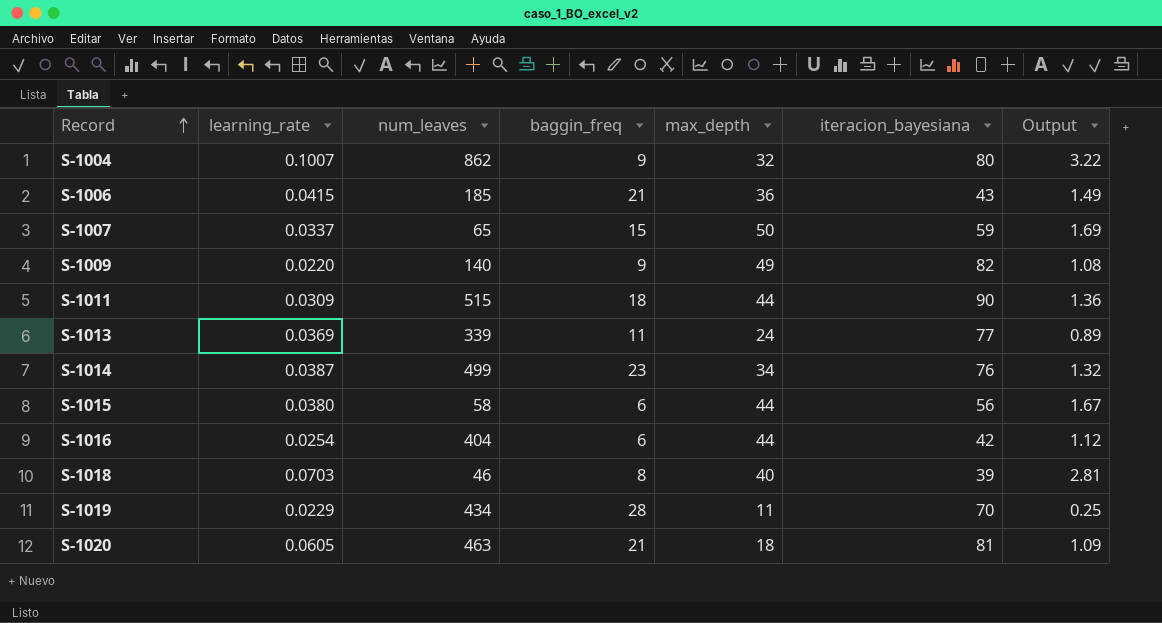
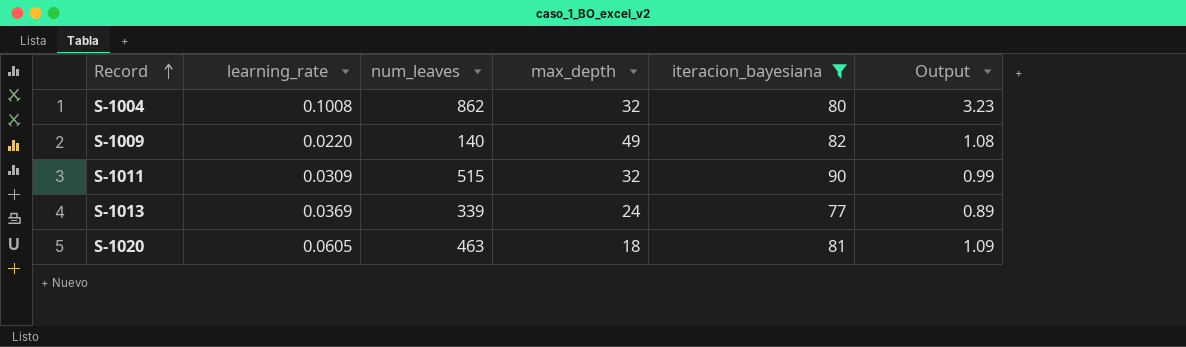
filter: none -> iteracion_bayesiana >= 77
column baggin_freq | position: 4 -> none
S-1004 | learning_rate: 0.1007 -> 0.1008
S-1004 | Output: 3.22 -> 3.23
S-1011 | max_depth: 44 -> 32
S-1011 | Output: 1.36 -> 0.99

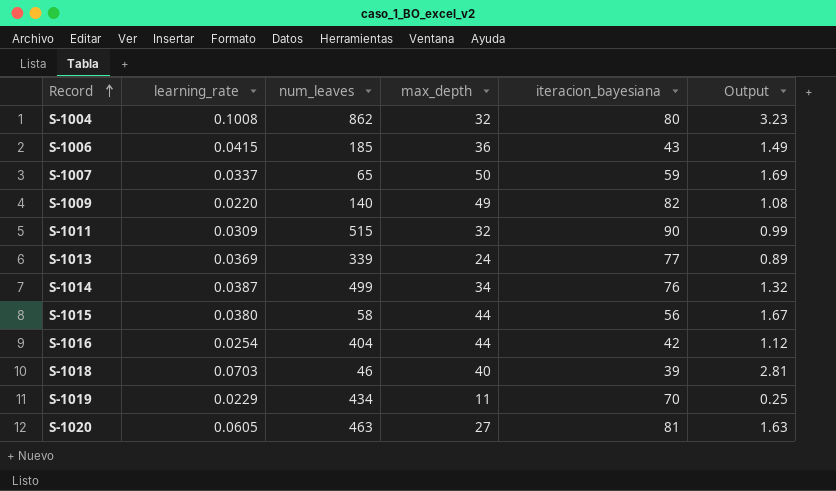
filter: iteracion_bayesiana >= 77 -> none
S-1020 | max_depth: 18 -> 27
S-1020 | Output: 1.09 -> 1.63

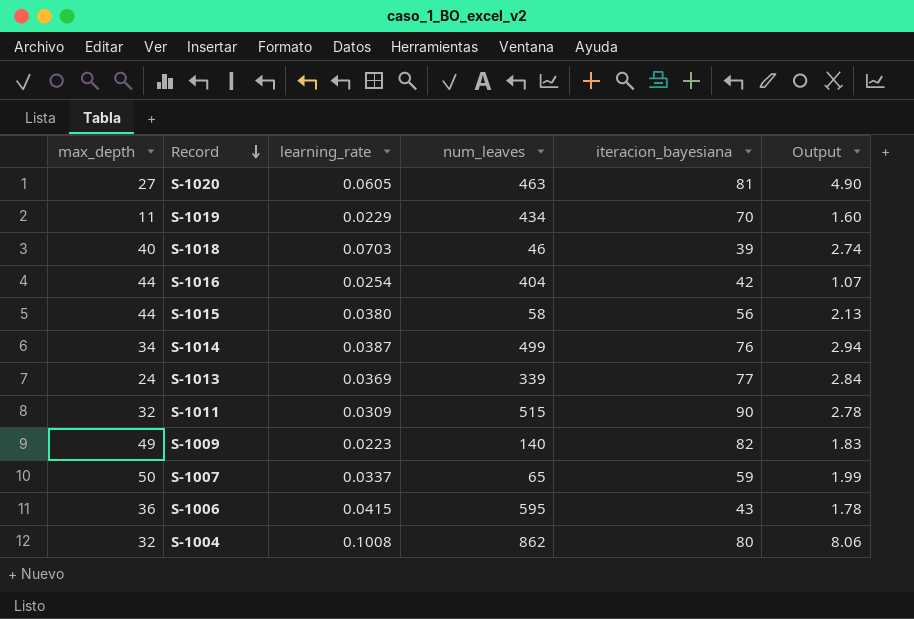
row order: Record ascending -> Record descending
column max_depth | position: 4 -> 1
column Output | formula: [learning_rate] * [max_depth] -> [learning_rate] * [iteracion_bayesiana]
S-1009 | learning_rate: 0.0220 -> 0.0223
S-1006 | num_leaves: 185 -> 595

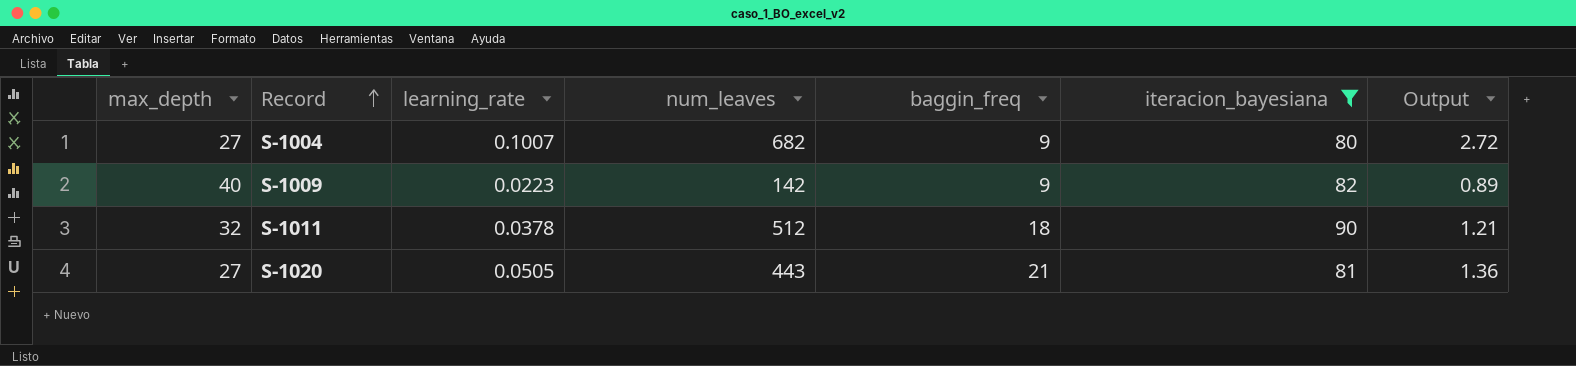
filter: none -> iteracion_bayesiana >= 80
row order: Record descending -> Record ascending
column baggin_freq | position: none -> 5
column Output | formula: [learning_rate] * [iteracion_bayesiana] -> [max_depth] * [learning_rate]
S-1004 | max_depth: 32 -> 27
S-1004 | learning_rate: 0.1008 -> 0.1007
S-1004 | num_leaves: 862 -> 682
S-1009 | max_depth: 49 -> 40
S-1009 | num_leaves: 140 -> 142
S-1011 | learning_rate: 0.0309 -> 0.0378
S-1011 | num_leaves: 515 -> 512
S-1020 | learning_rate: 0.0605 -> 0.0505
S-1020 | num_leaves: 463 -> 443

